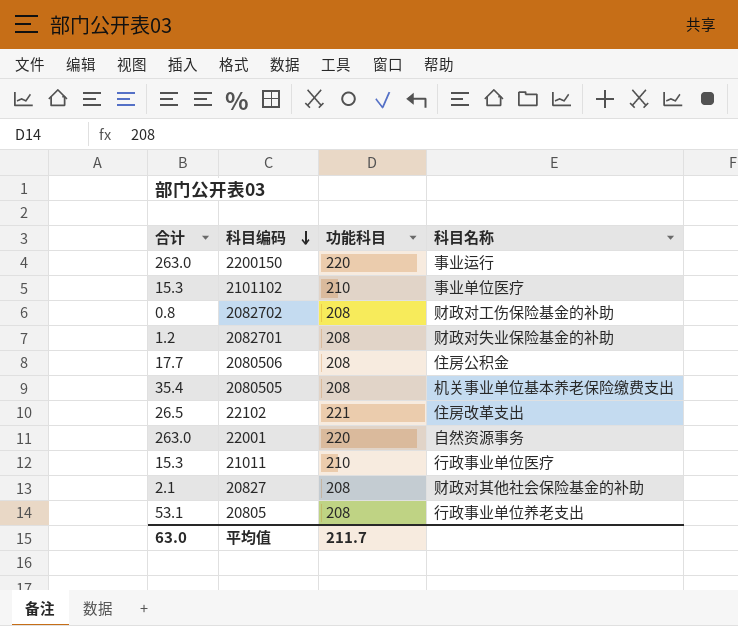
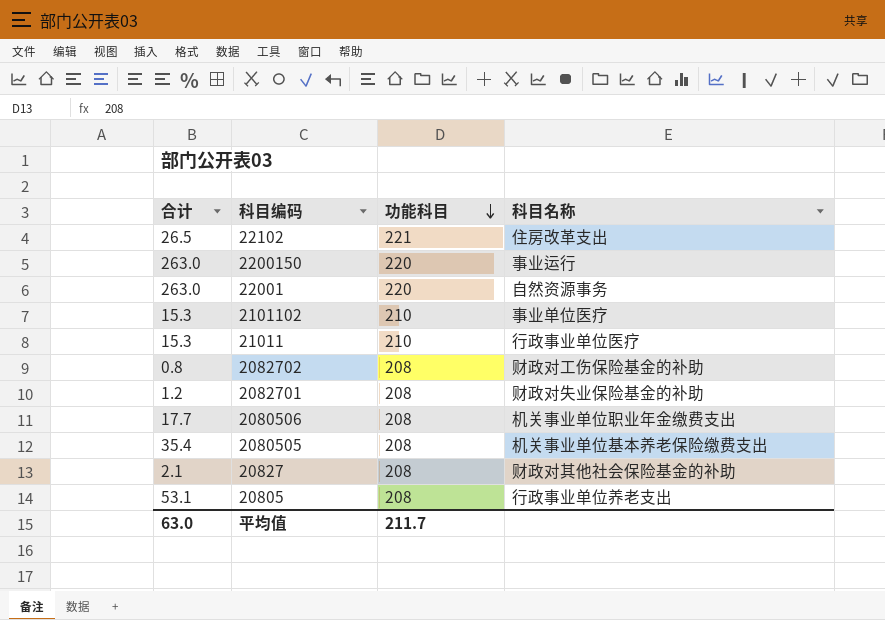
row order: 科目编码 descending -> 功能科目 descending
2080506 | 科目名称: 住房公积金 -> 机关事业单位职业年金缴费支出

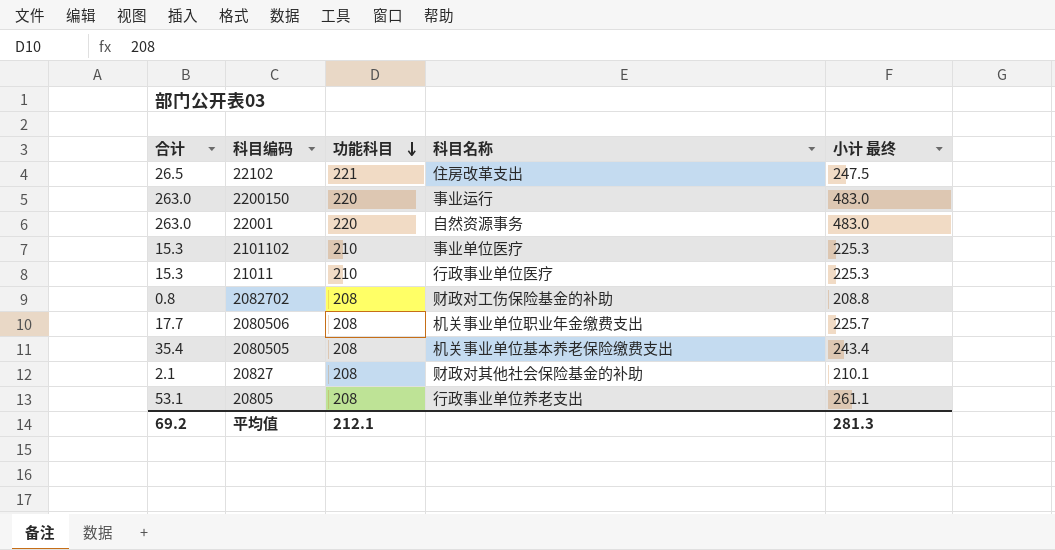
column 小计 最终 | formula: none -> [合计] + [功能科目]
row 2082701: 1.2 | 208 | 财政对失业保险基金的补助 -> none
平均值 | 合计: 63.0 -> 69.2
平均值 | 功能科目: 211.7 -> 212.1

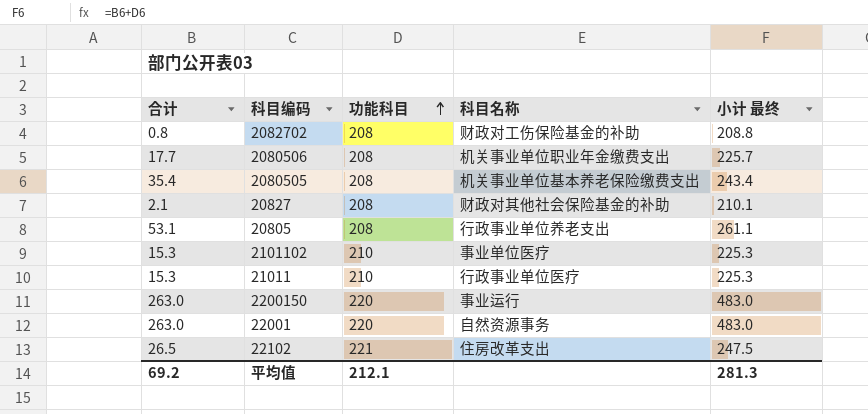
row order: 功能科目 descending -> 功能科目 ascending

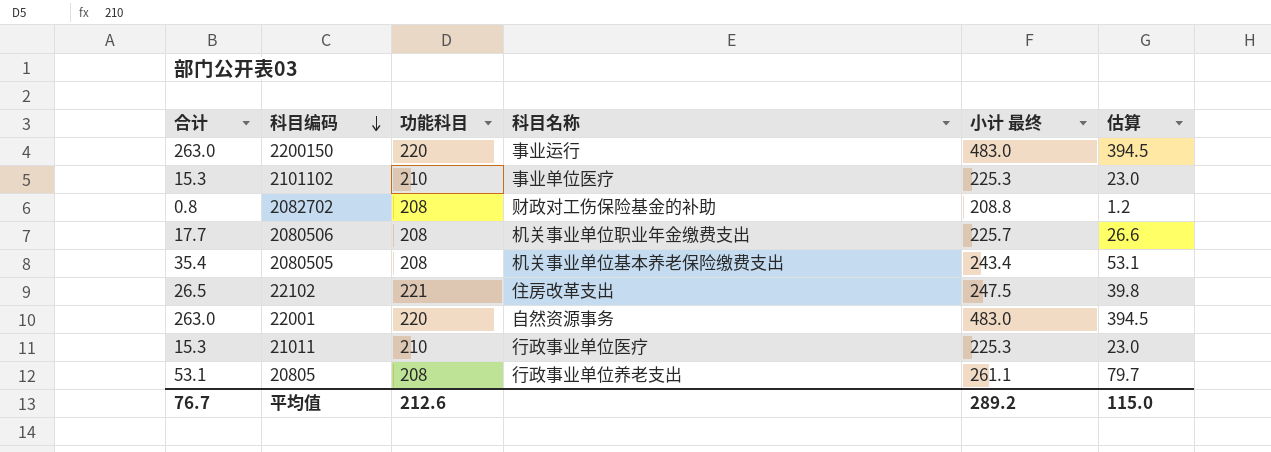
row order: 功能科目 ascending -> 科目编码 descending
column 估算 | formula: none -> [合计] * 1.5
row 20827: 2.1 | 208 | 财政对其他社会保险基金的补助 | 210.1 -> none
平均值 | 合计: 69.2 -> 76.7
平均值 | 功能科目: 212.1 -> 212.6
平均值 | 小计 最终: 281.3 -> 289.2

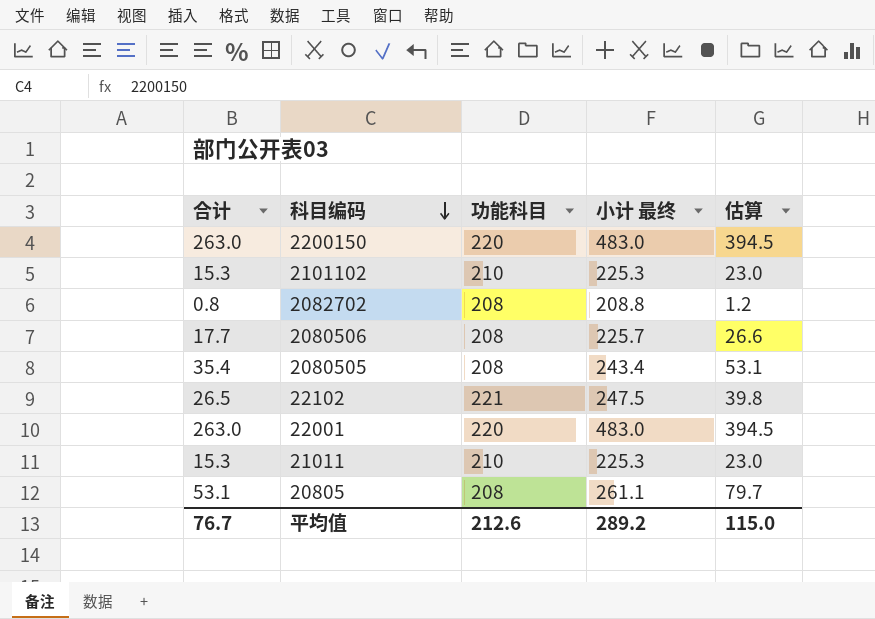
column 科目名称 | position: 4 -> none

